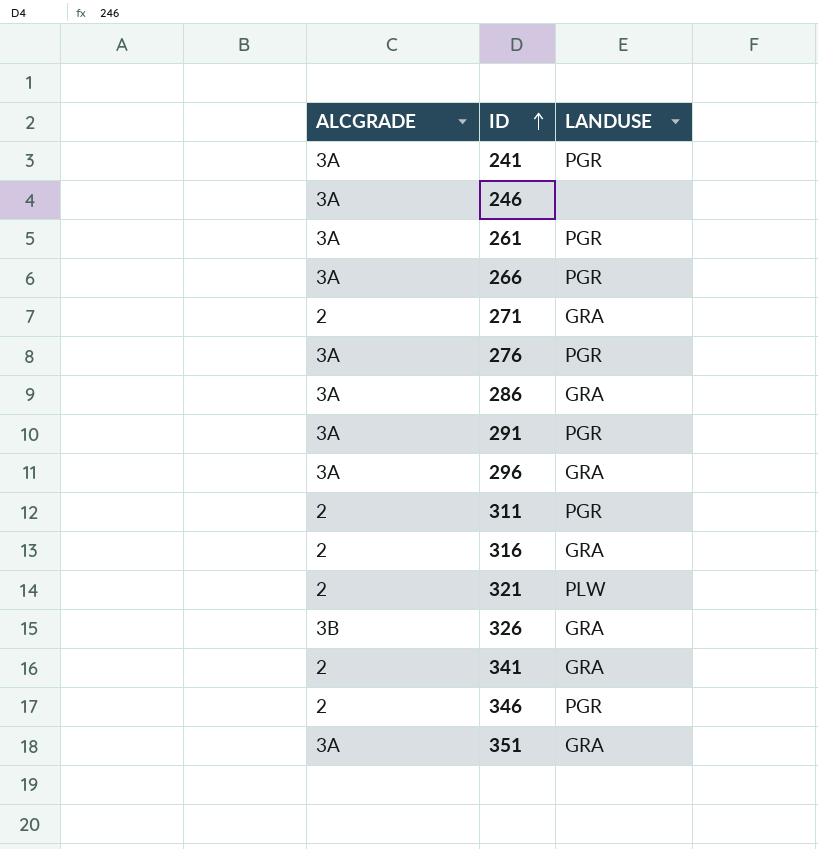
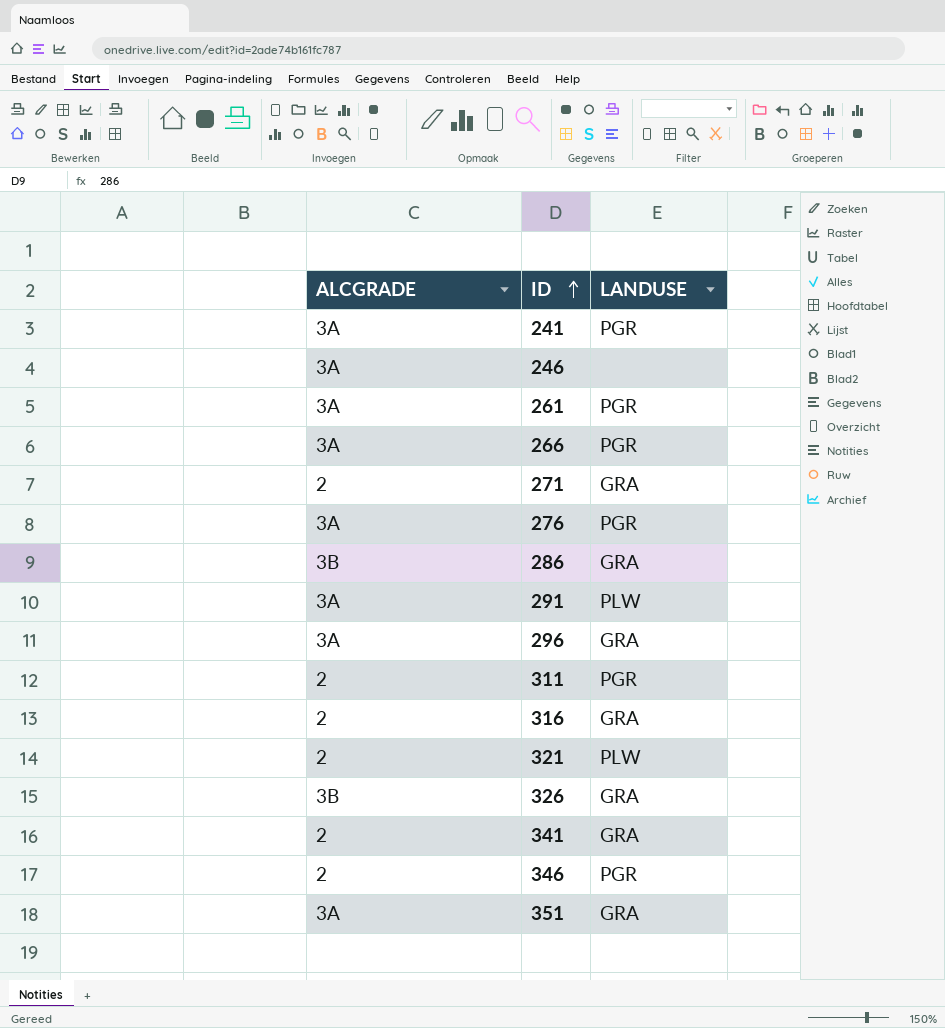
286 | ALCGRADE: 3A -> 3B
291 | LANDUSE: PGR -> PLW

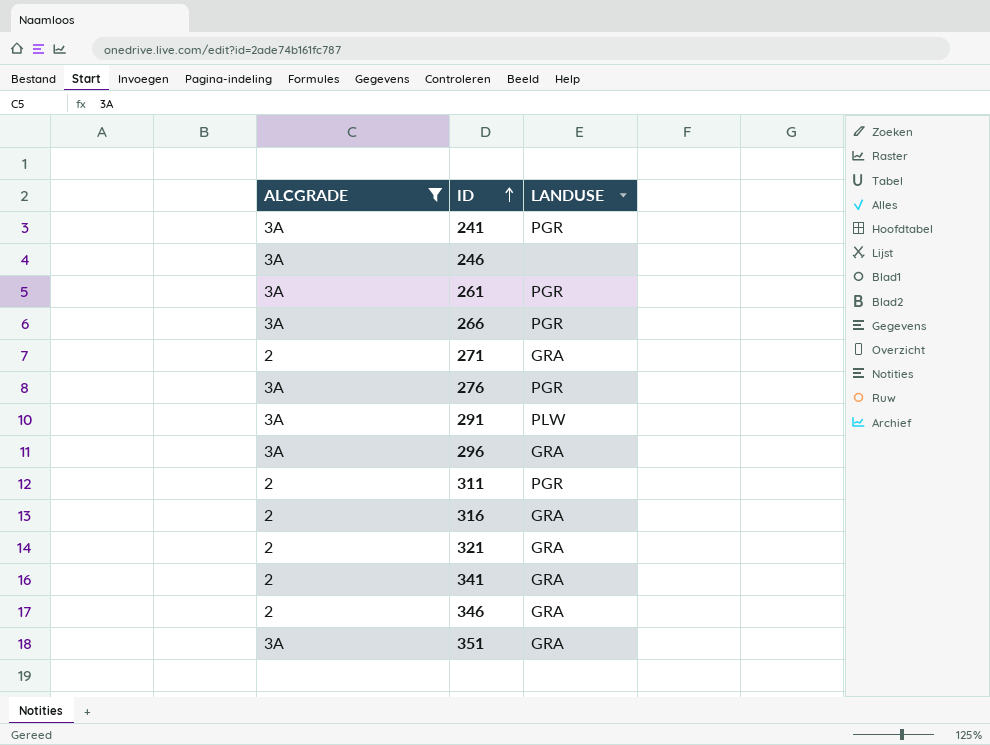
filter: none -> ALCGRADE != 3B
321 | LANDUSE: PLW -> GRA
346 | LANDUSE: PGR -> GRA

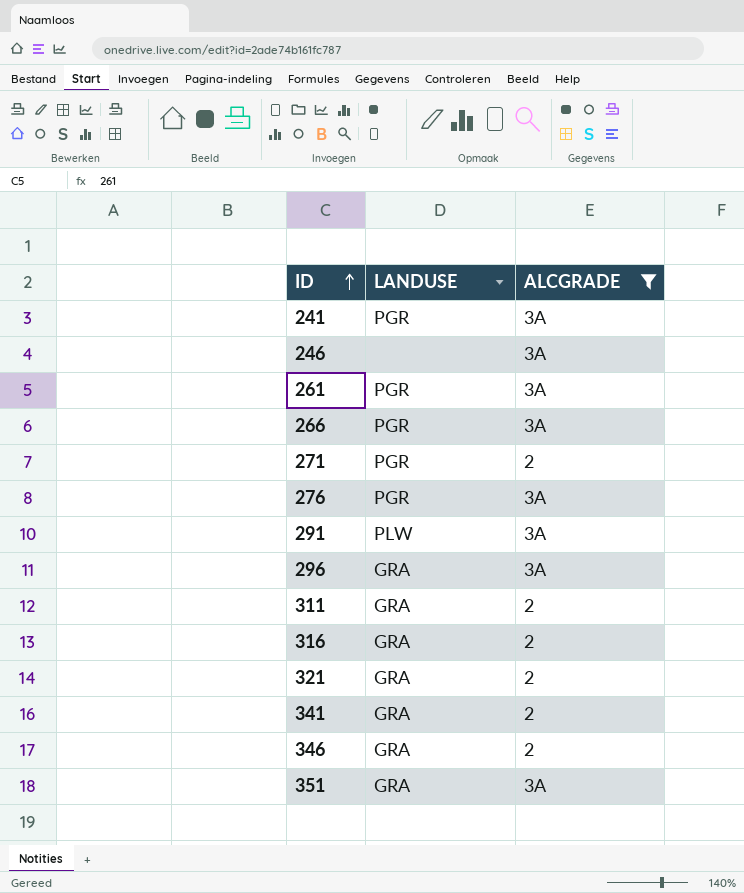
column ALCGRADE | position: 1 -> 3
271 | LANDUSE: GRA -> PGR
311 | LANDUSE: PGR -> GRA

